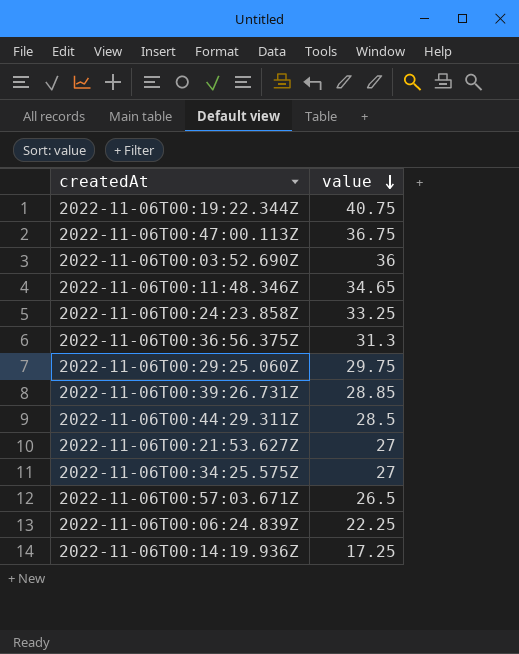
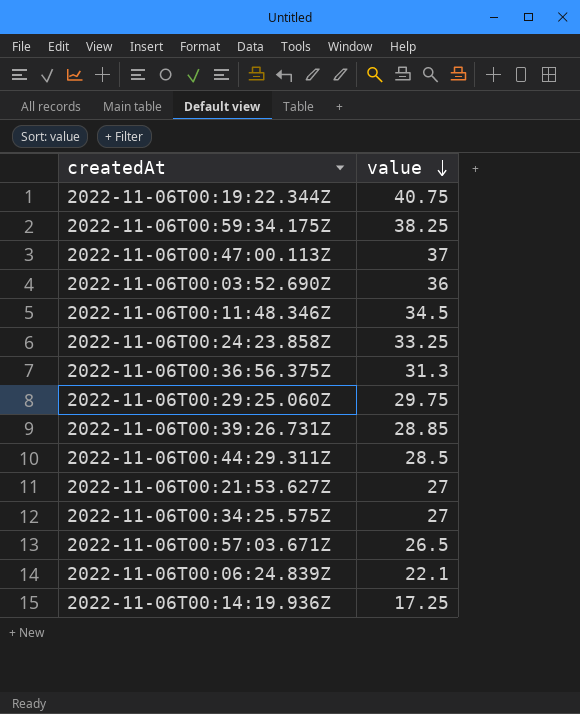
row 2022-11-06T00:59:34.175Z: none -> 38.25
2022-11-06T00:47:00.113Z | value: 36.75 -> 37
2022-11-06T00:11:48.346Z | value: 34.65 -> 34.5
2022-11-06T00:06:24.839Z | value: 22.25 -> 22.1

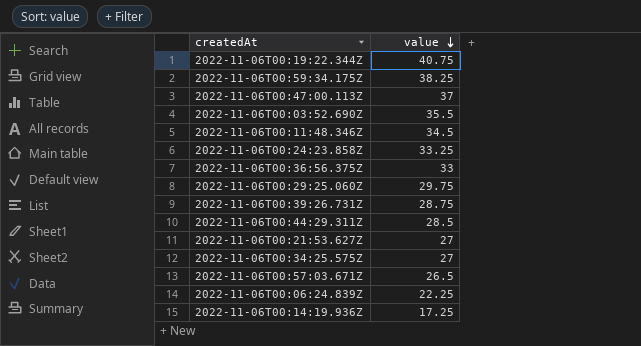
2022-11-06T00:03:52.690Z | value: 36 -> 35.5
2022-11-06T00:36:56.375Z | value: 31.3 -> 33
2022-11-06T00:39:26.731Z | value: 28.85 -> 28.75
2022-11-06T00:06:24.839Z | value: 22.1 -> 22.25

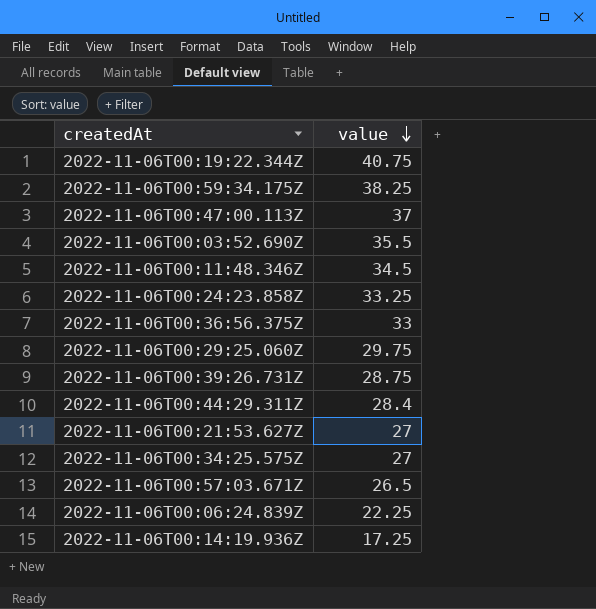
2022-11-06T00:44:29.311Z | value: 28.5 -> 28.4

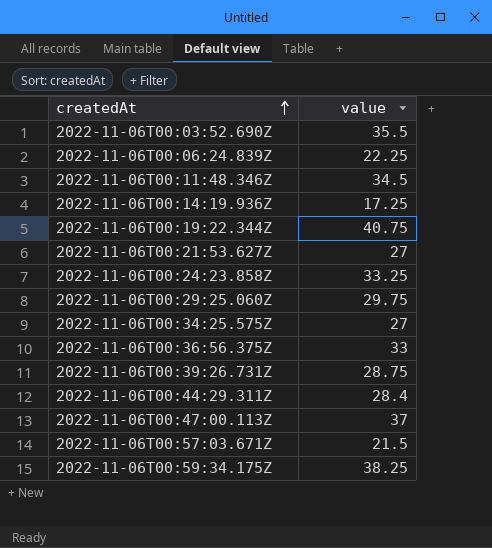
row order: value descending -> createdAt ascending
2022-11-06T00:57:03.671Z | value: 26.5 -> 21.5

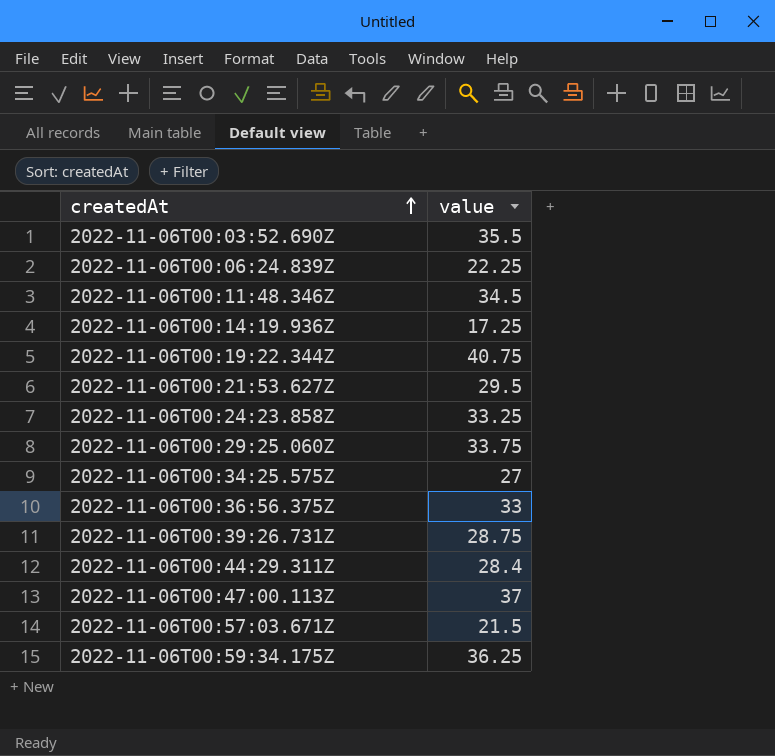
2022-11-06T00:21:53.627Z | value: 27 -> 29.5
2022-11-06T00:29:25.060Z | value: 29.75 -> 33.75
2022-11-06T00:59:34.175Z | value: 38.25 -> 36.25

